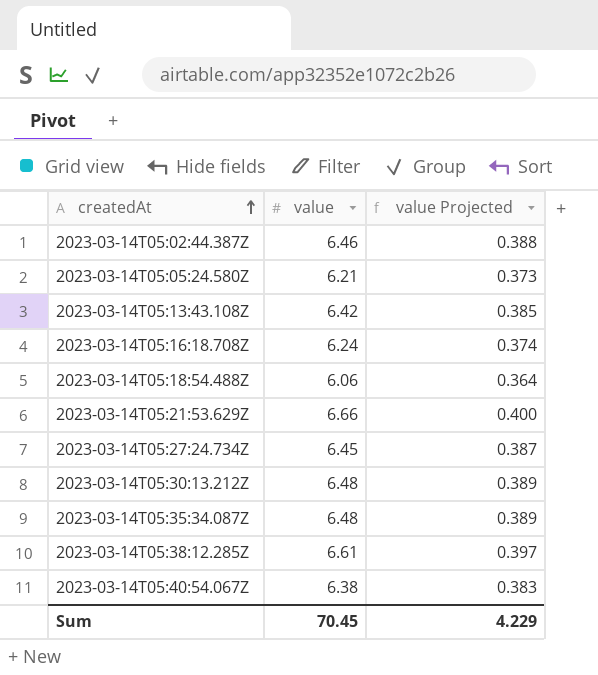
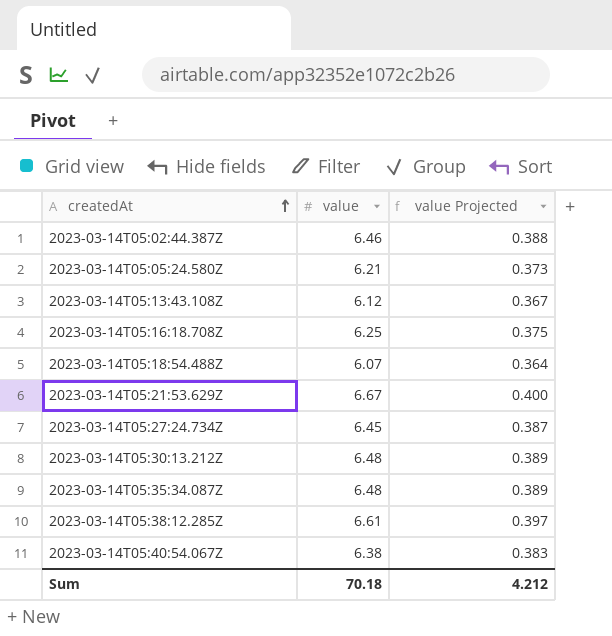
2023-03-14T05:13:43.108Z | value: 6.42 -> 6.12
2023-03-14T05:13:43.108Z | value Projected: 0.385 -> 0.367
2023-03-14T05:16:18.708Z | value: 6.24 -> 6.25
2023-03-14T05:16:18.708Z | value Projected: 0.374 -> 0.375
2023-03-14T05:18:54.488Z | value: 6.06 -> 6.07
2023-03-14T05:21:53.629Z | value: 6.66 -> 6.67
Sum | value: 70.45 -> 70.18
Sum | value Projected: 4.229 -> 4.212

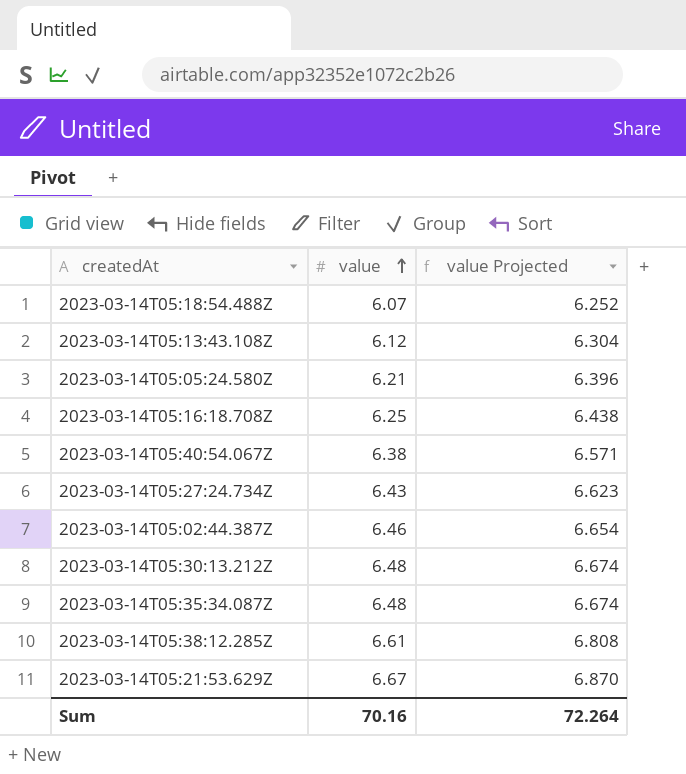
row order: createdAt ascending -> value ascending
column value Projected | formula: [value] * 0.06 -> [value] * 1.03
2023-03-14T05:27:24.734Z | value: 6.45 -> 6.43
Sum | value: 70.18 -> 70.16
Sum | value Projected: 4.212 -> 72.264

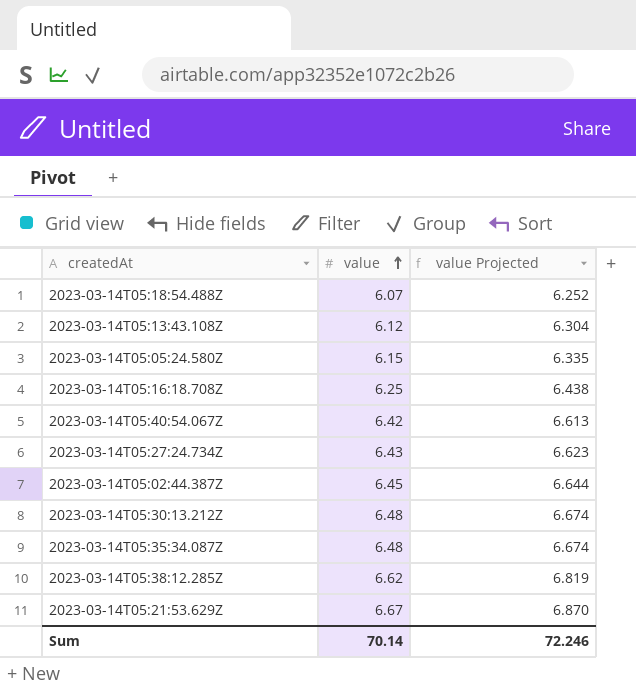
2023-03-14T05:05:24.580Z | value: 6.21 -> 6.15
2023-03-14T05:05:24.580Z | value Projected: 6.396 -> 6.335
2023-03-14T05:40:54.067Z | value: 6.38 -> 6.42
2023-03-14T05:40:54.067Z | value Projected: 6.571 -> 6.613
2023-03-14T05:02:44.387Z | value: 6.46 -> 6.45
2023-03-14T05:02:44.387Z | value Projected: 6.654 -> 6.644
2023-03-14T05:38:12.285Z | value: 6.61 -> 6.62
2023-03-14T05:38:12.285Z | value Projected: 6.808 -> 6.819
Sum | value: 70.16 -> 70.14
Sum | value Projected: 72.264 -> 72.246

